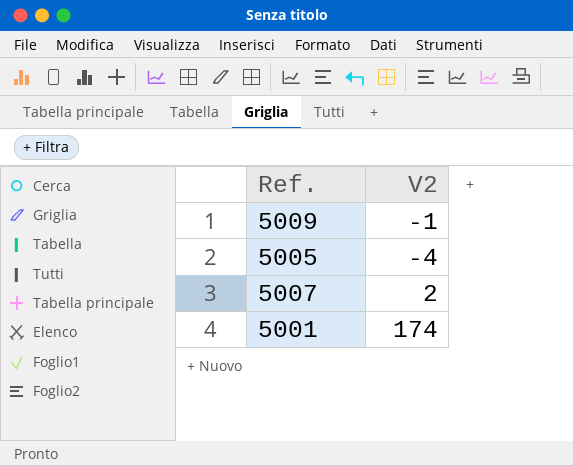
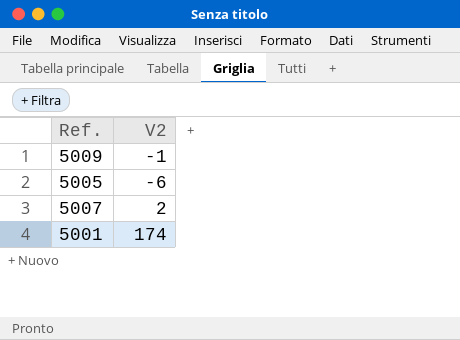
5005 | V2: -4 -> -6

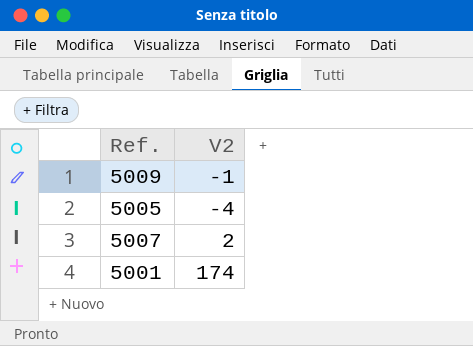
5005 | V2: -6 -> -4

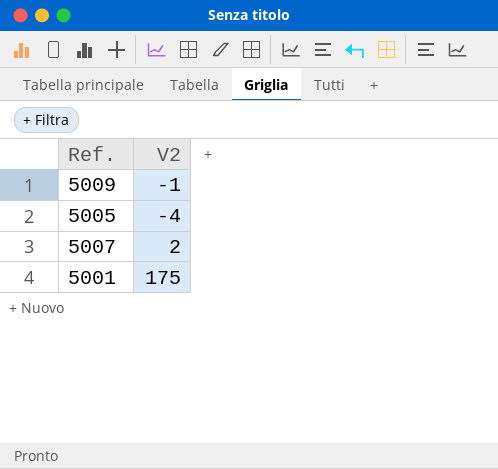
5001 | V2: 174 -> 175

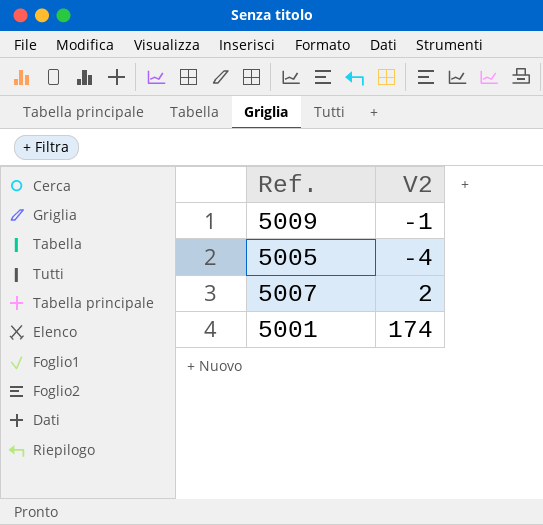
5001 | V2: 175 -> 174

